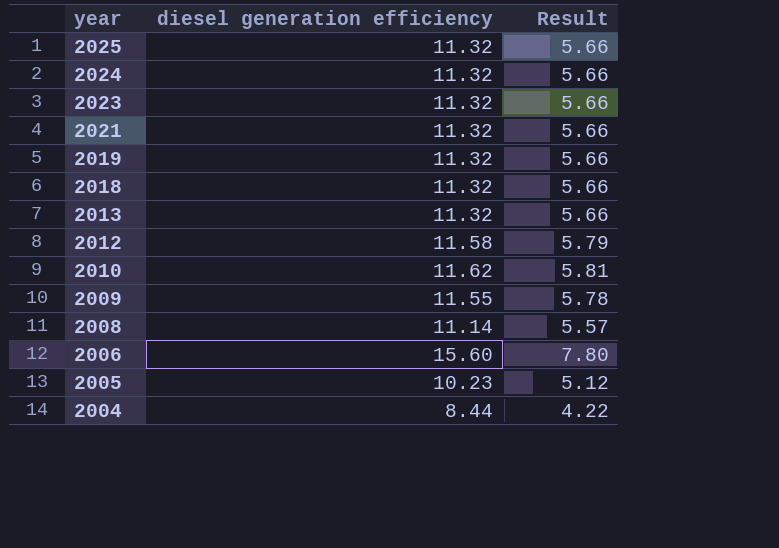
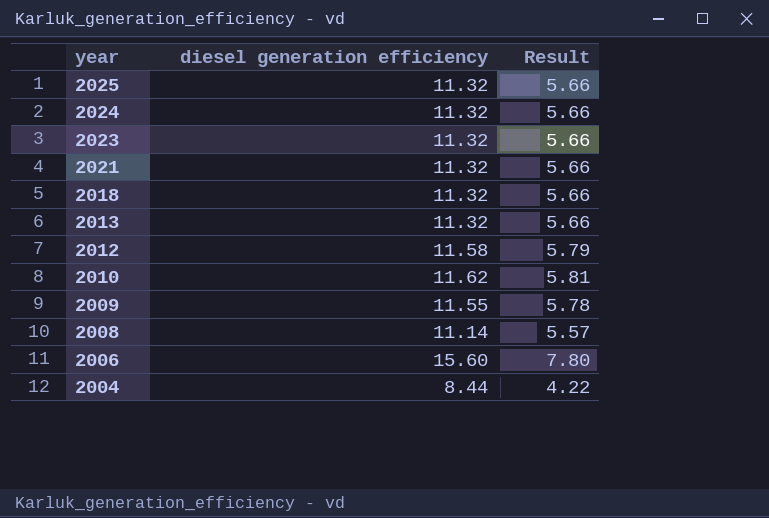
row 2019: 11.32 | 5.66 -> none
row 2005: 10.23 | 5.12 -> none

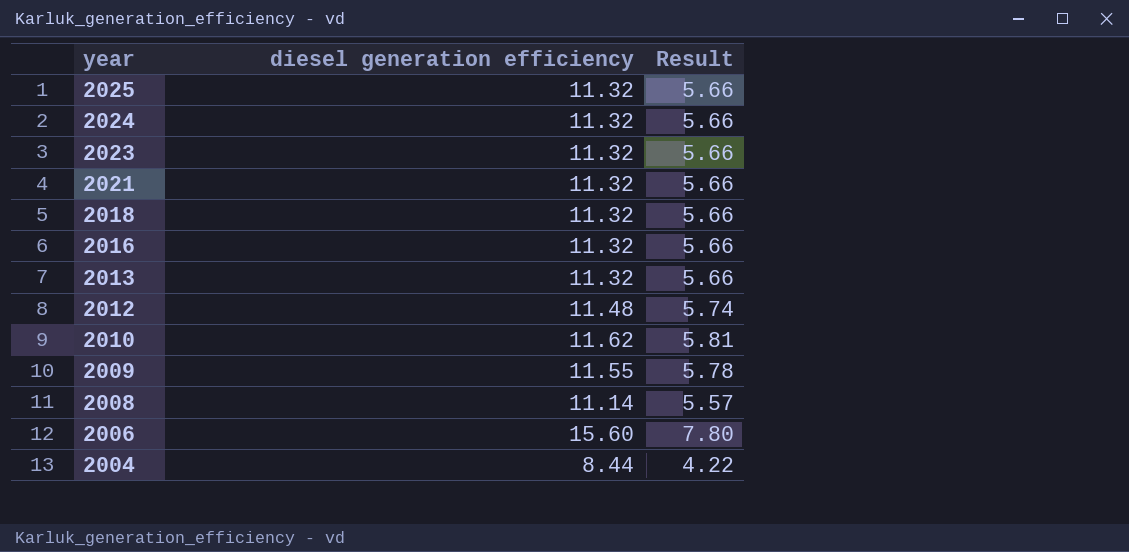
row 2016: none -> 11.32 | 5.66
2012 | diesel generation efficiency: 11.58 -> 11.48
2012 | Result: 5.79 -> 5.74

